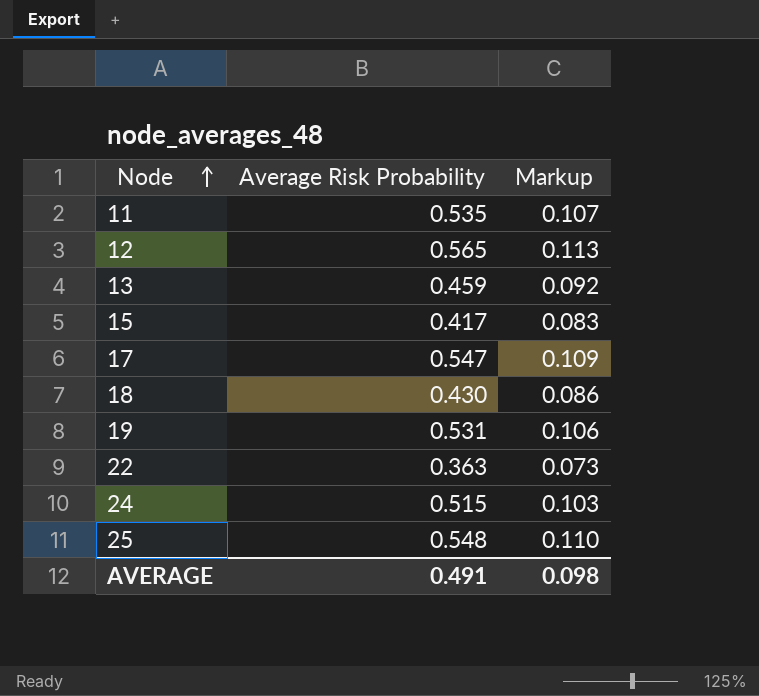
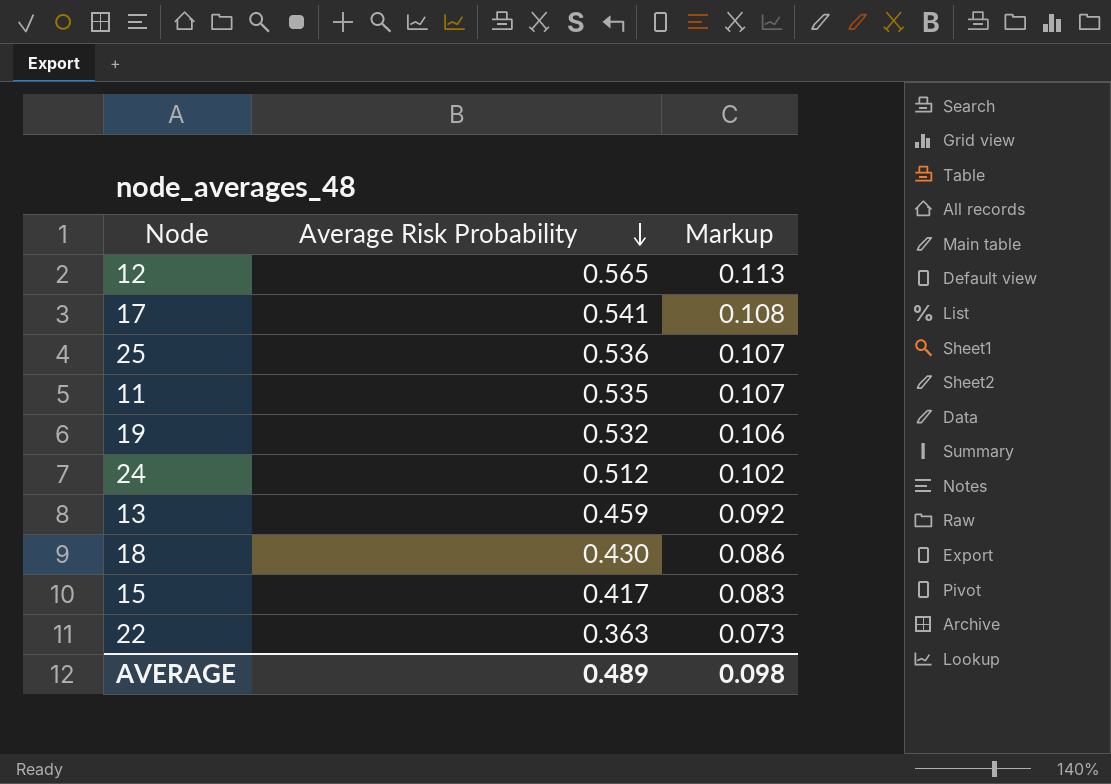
row order: Node ascending -> Average Risk Probability descending
17 | Average Risk Probability: 0.547 -> 0.541
17 | Markup: 0.109 -> 0.108
25 | Average Risk Probability: 0.548 -> 0.536
25 | Markup: 0.110 -> 0.107
19 | Average Risk Probability: 0.531 -> 0.532
24 | Average Risk Probability: 0.515 -> 0.512
24 | Markup: 0.103 -> 0.102
AVERAGE | Average Risk Probability: 0.491 -> 0.489

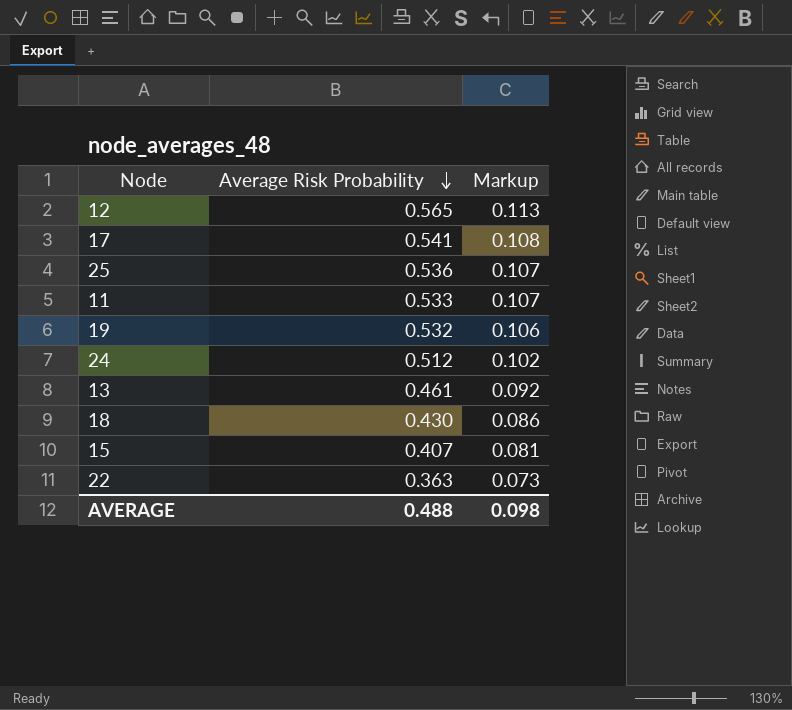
11 | Average Risk Probability: 0.535 -> 0.533
13 | Average Risk Probability: 0.459 -> 0.461
15 | Average Risk Probability: 0.417 -> 0.407
15 | Markup: 0.083 -> 0.081
AVERAGE | Average Risk Probability: 0.489 -> 0.488

